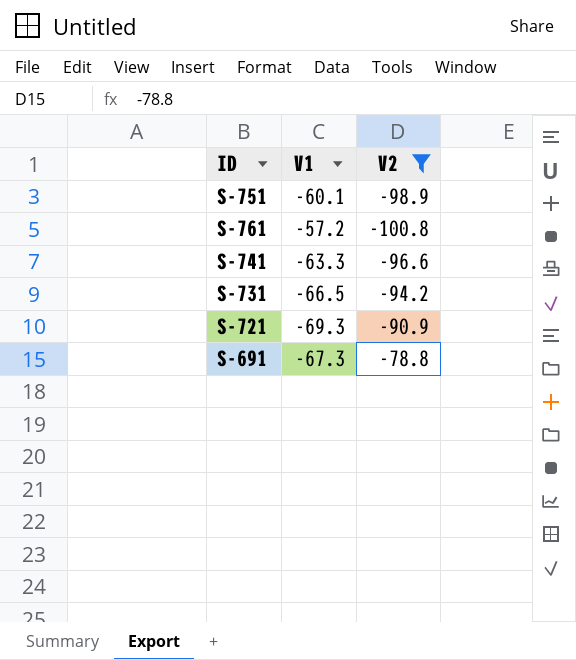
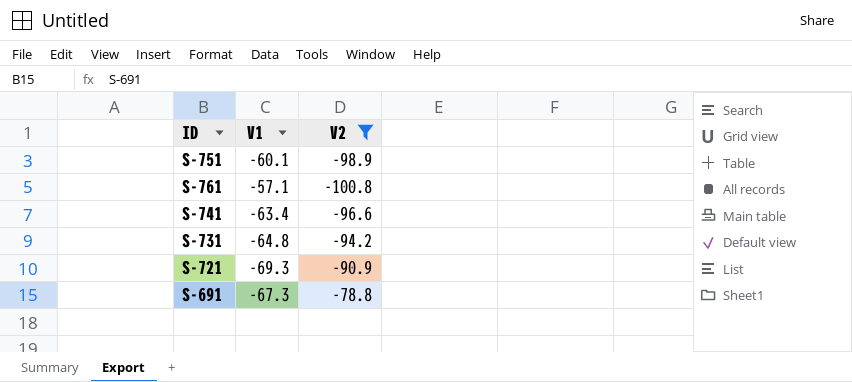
S-761 | V1: -57.2 -> -57.1
S-741 | V1: -63.3 -> -63.4
S-731 | V1: -66.5 -> -64.8

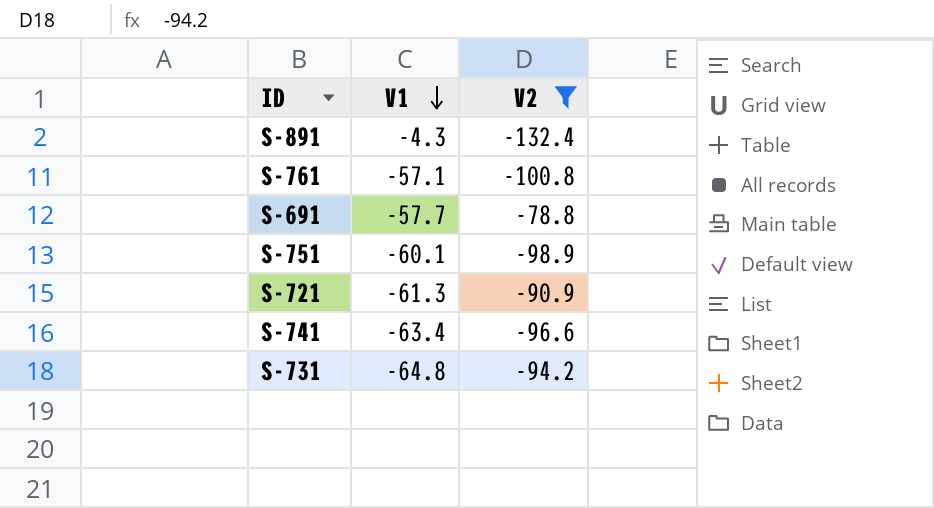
row order: none -> V1 descending
row S-891: none -> -4.3 | -132.4
S-691 | V1: -67.3 -> -57.7
S-721 | V1: -69.3 -> -61.3

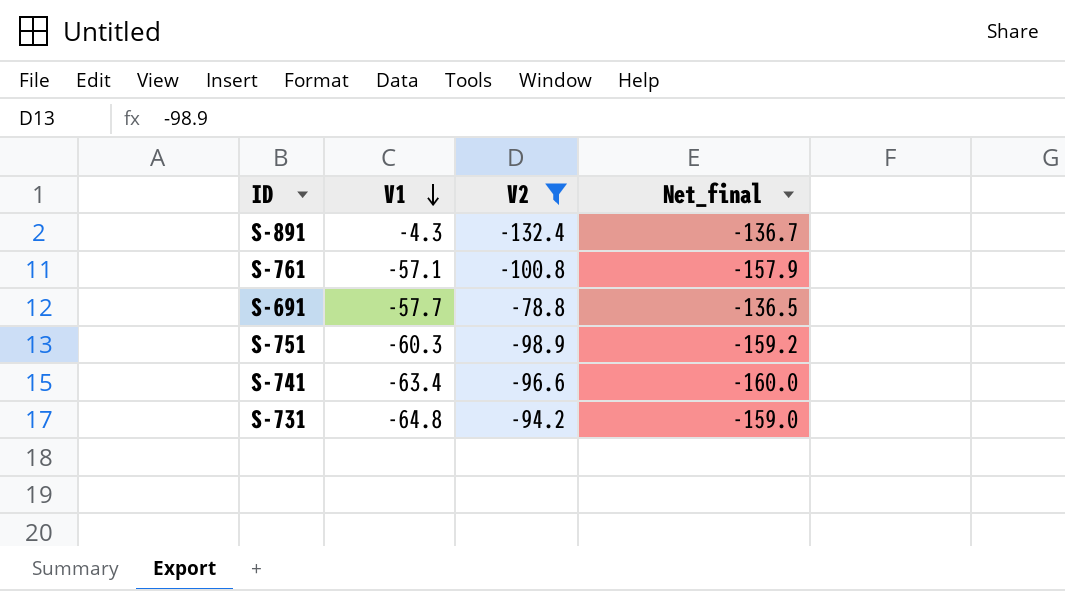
column Net_final | formula: none -> [V1] + [V2]
row S-721: -61.3 | -90.9 -> none
S-751 | V1: -60.1 -> -60.3

